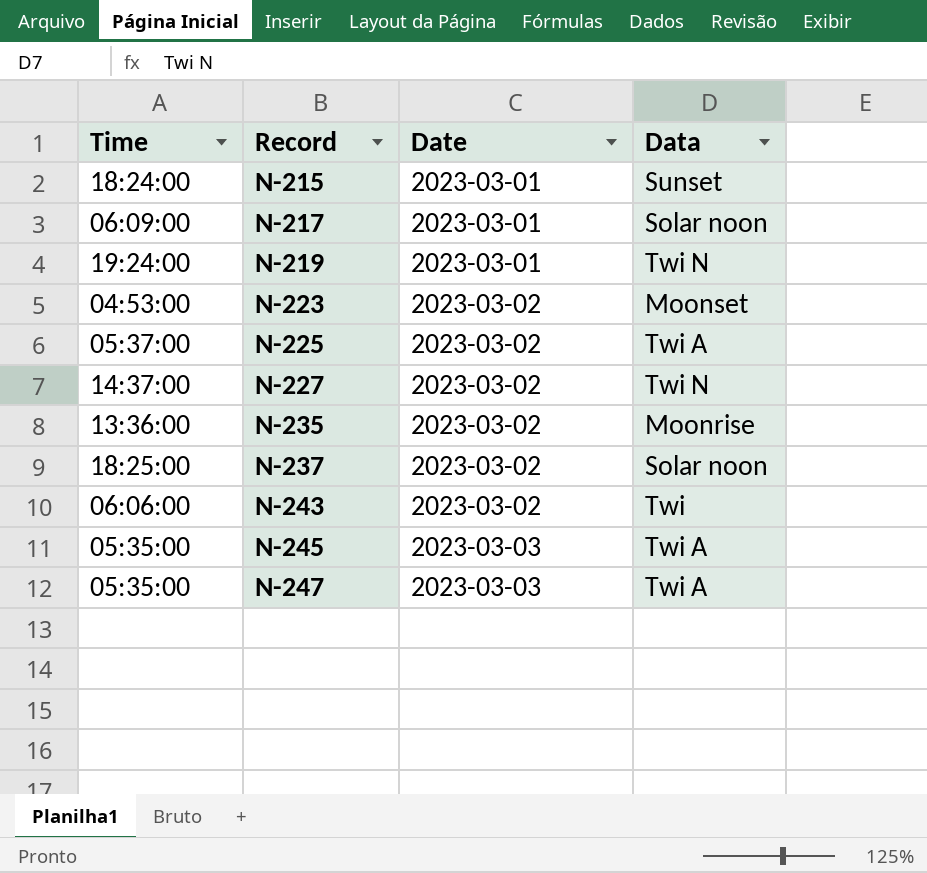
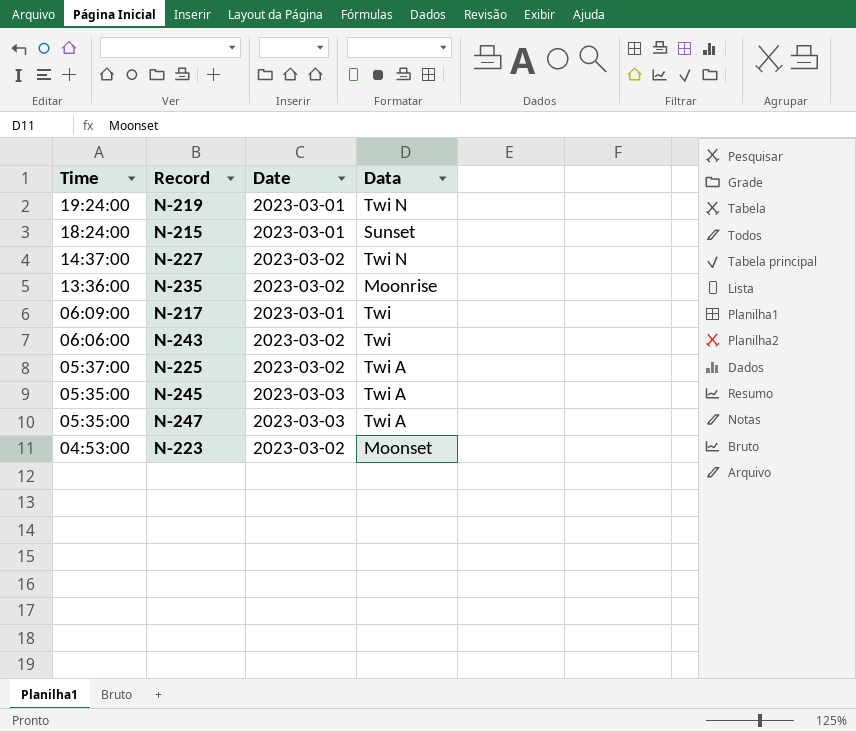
row order: Record ascending -> Time descending
row N-237: 18:25:00 | 2023-03-02 | Solar noon -> none
N-217 | Data: Solar noon -> Twi

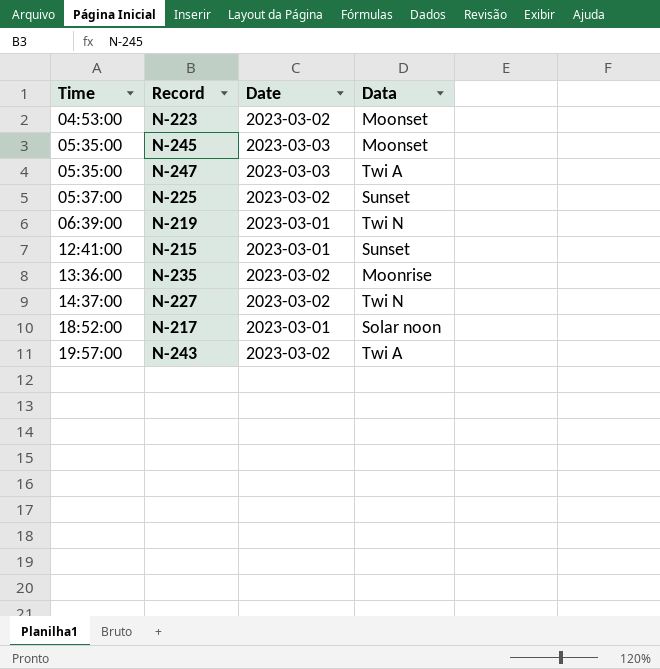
row order: Time descending -> Time ascending
N-245 | Data: Twi A -> Moonset
N-225 | Data: Twi A -> Sunset
N-219 | Time: 19:24:00 -> 06:39:00
N-215 | Time: 18:24:00 -> 12:41:00
N-217 | Time: 06:09:00 -> 18:52:00
N-217 | Data: Twi -> Solar noon
N-243 | Time: 06:06:00 -> 19:57:00
N-243 | Data: Twi -> Twi A

